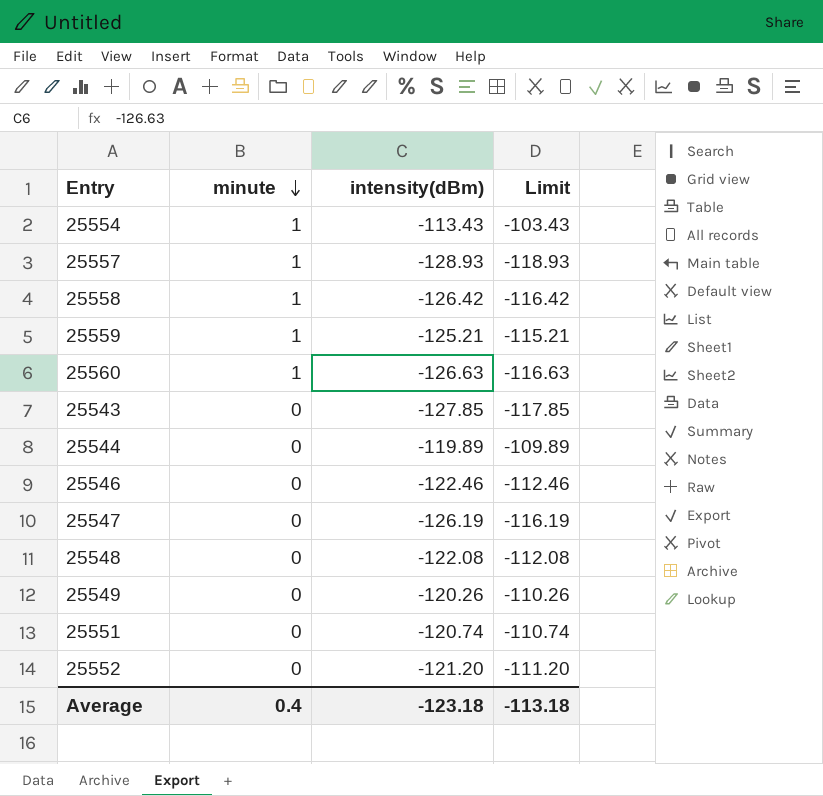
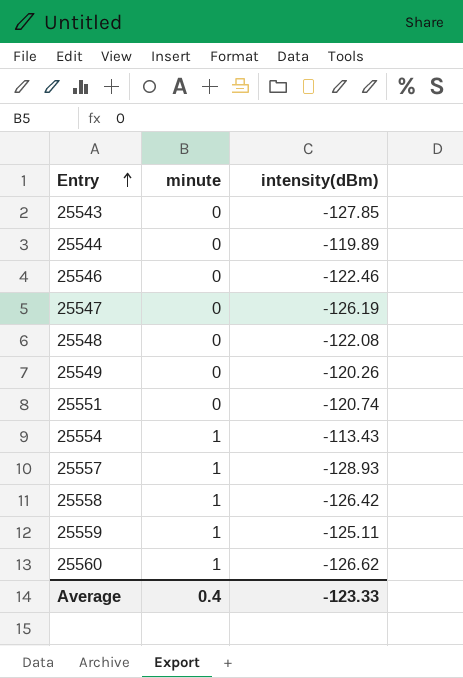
row order: minute descending -> Entry ascending
column Limit | formula: [intensity(dBm)] + 10 -> none
row 25552: 0 | -121.20 | -111.20 -> none
25559 | intensity(dBm): -125.21 -> -125.11
25560 | intensity(dBm): -126.63 -> -126.62
Average | intensity(dBm): -123.18 -> -123.33

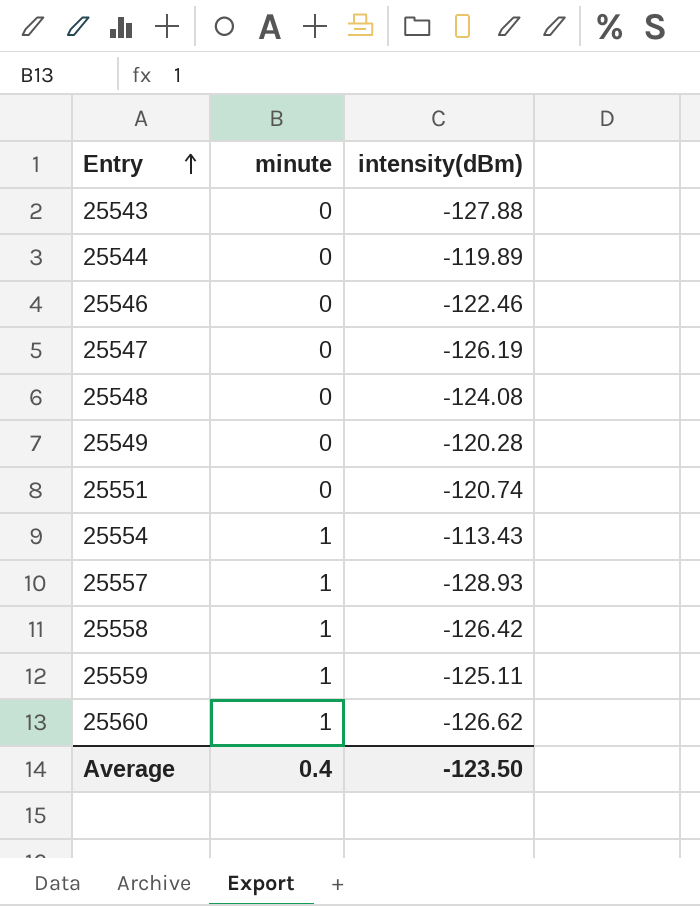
25543 | intensity(dBm): -127.85 -> -127.88
25548 | intensity(dBm): -122.08 -> -124.08
25549 | intensity(dBm): -120.26 -> -120.28
Average | intensity(dBm): -123.33 -> -123.50

